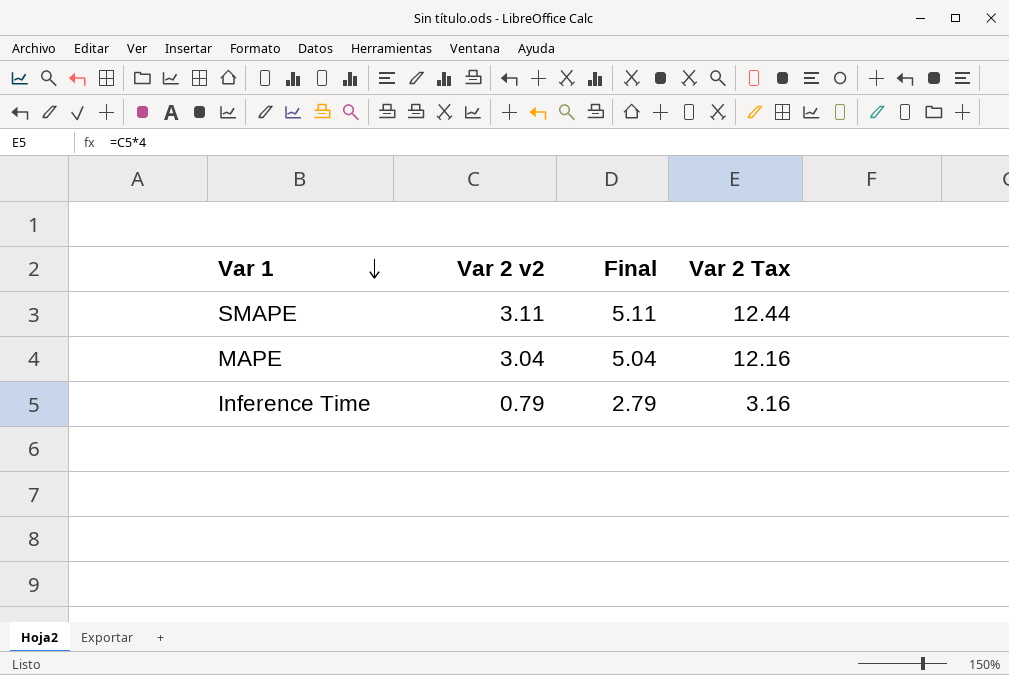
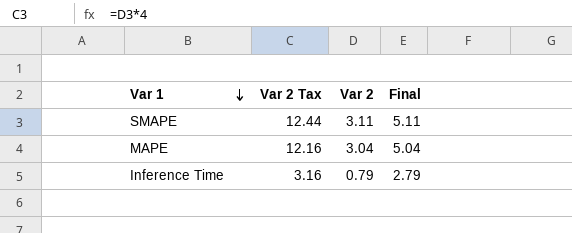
column Var 2 Tax | position: 4 -> 2
column name: Var 2 v2 -> Var 2

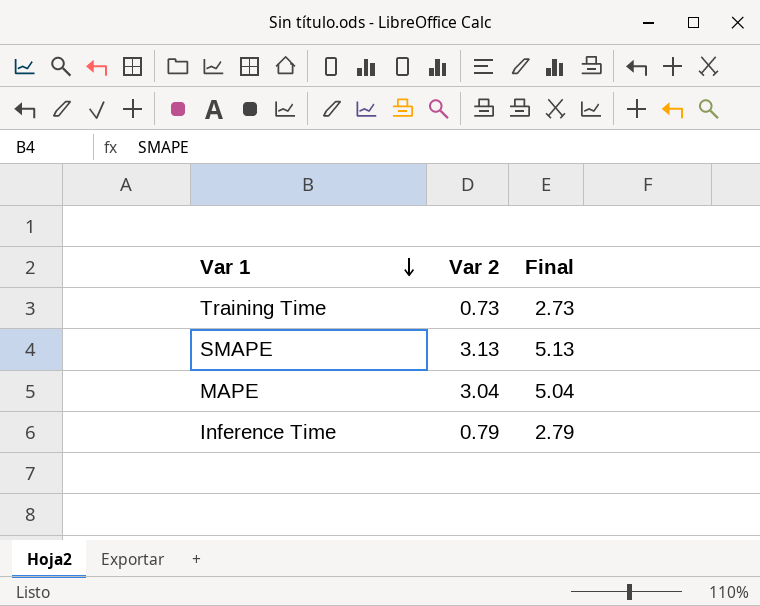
column Var 2 Tax | formula: [Var 2] * 4 -> none
row Training Time: none -> 0.73 | 2.73
SMAPE | Var 2: 3.11 -> 3.13
SMAPE | Final: 5.11 -> 5.13

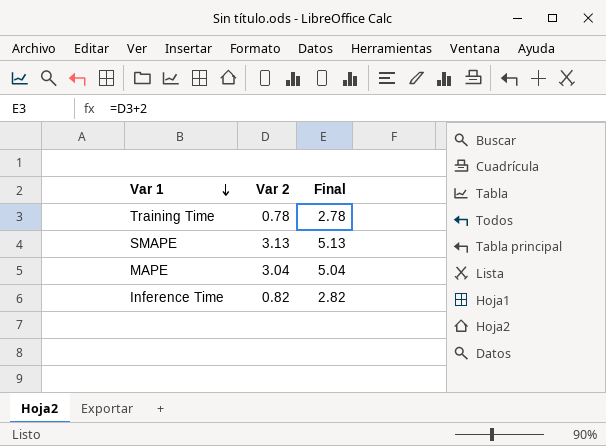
Training Time | Var 2: 0.73 -> 0.78
Training Time | Final: 2.73 -> 2.78
Inference Time | Var 2: 0.79 -> 0.82
Inference Time | Final: 2.79 -> 2.82

